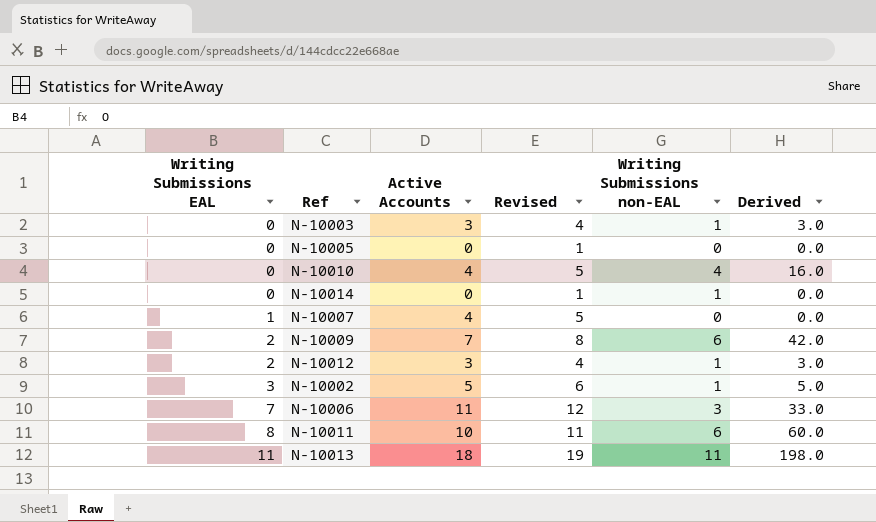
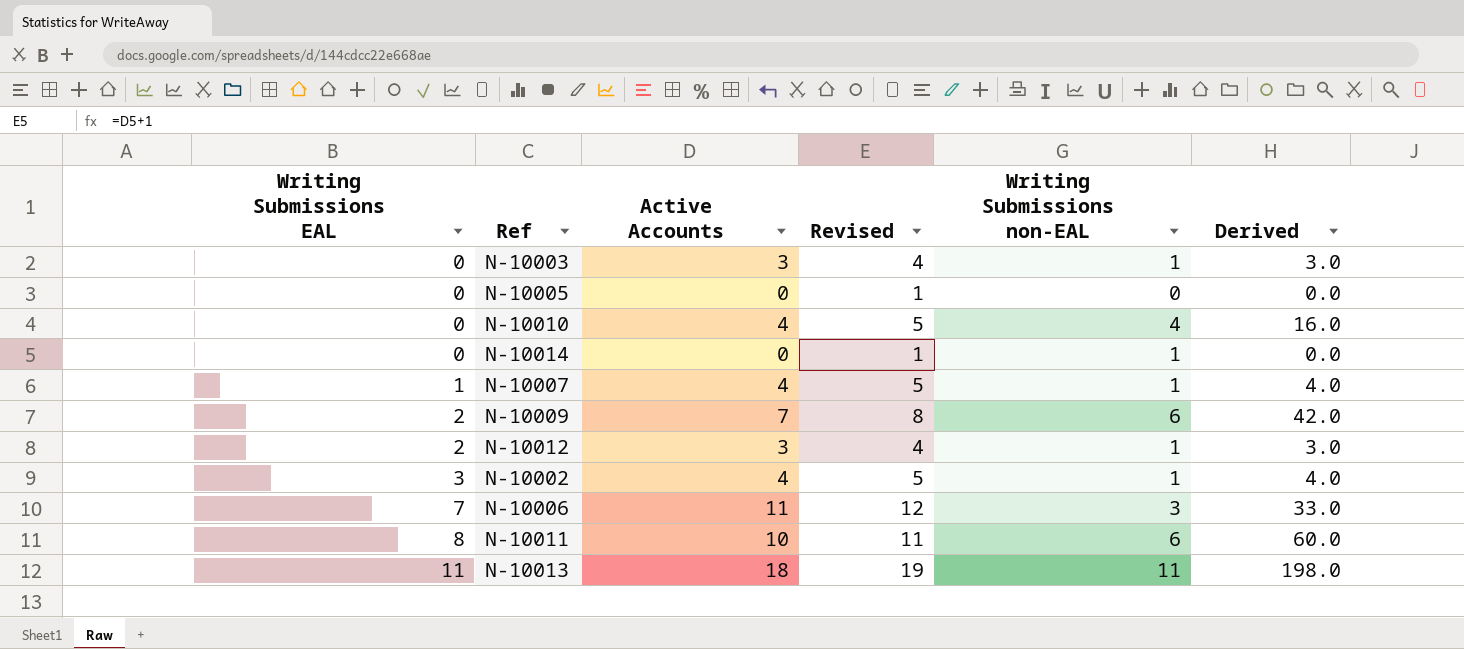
N-10007 | Writing Submissions non-EAL: 0 -> 1
N-10007 | Derived: 0.0 -> 4.0
N-10002 | Active Accounts: 5 -> 4
N-10002 | Revised: 6 -> 5
N-10002 | Derived: 5.0 -> 4.0

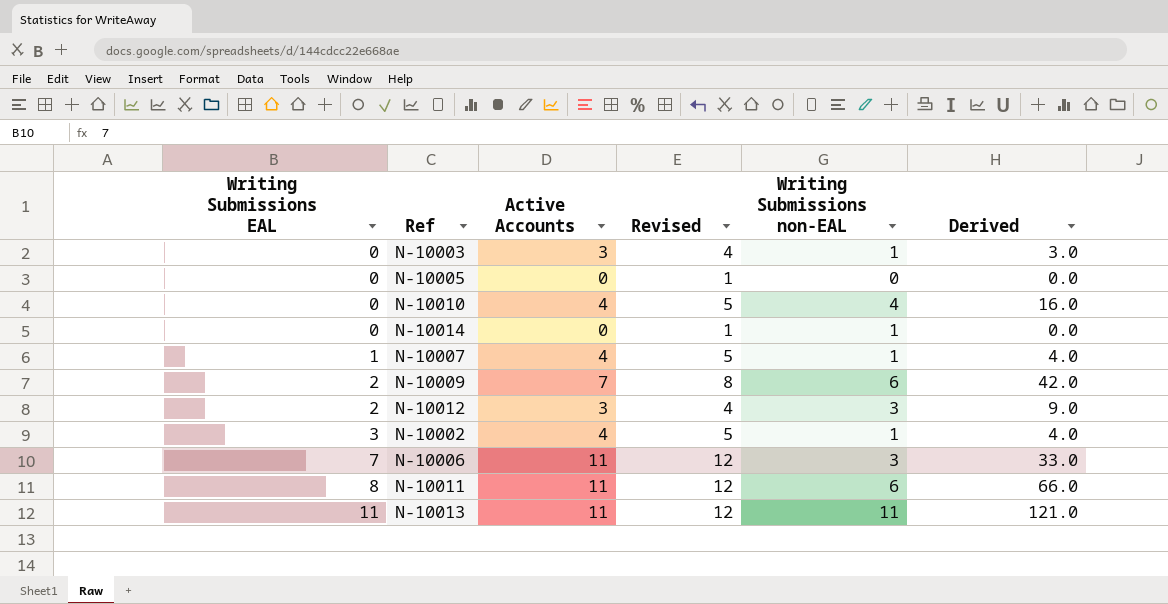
N-10012 | Writing Submissions non-EAL: 1 -> 3
N-10012 | Derived: 3.0 -> 9.0
N-10011 | Active Accounts: 10 -> 11
N-10011 | Revised: 11 -> 12
N-10011 | Derived: 60.0 -> 66.0
N-10013 | Active Accounts: 18 -> 11
N-10013 | Revised: 19 -> 12
N-10013 | Derived: 198.0 -> 121.0

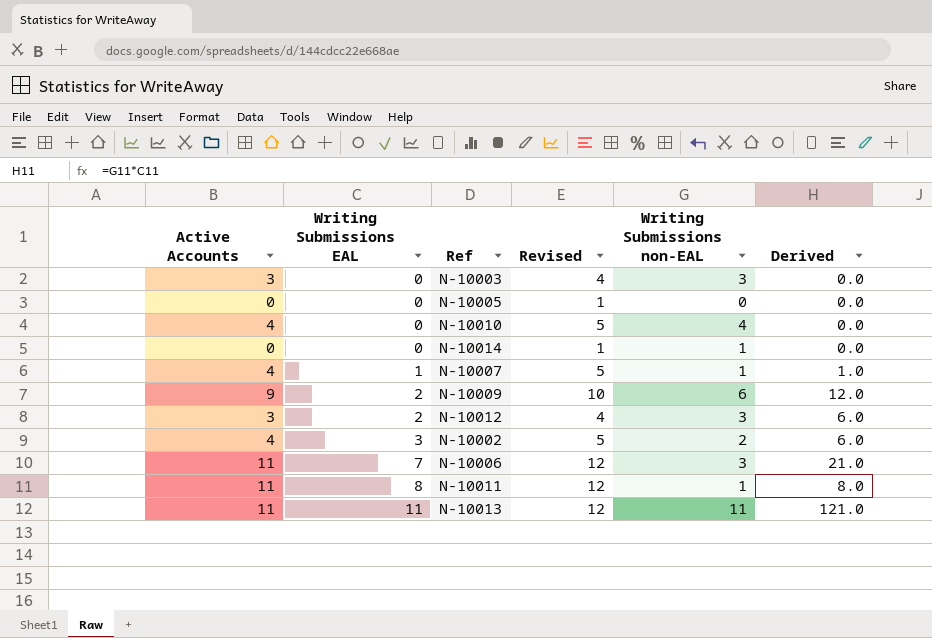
column Active Accounts | position: 3 -> 1
column Derived | formula: [Active Accounts] * [Writing Submissions non-EAL] -> [Writing Submissions EAL] * [Writing Submissions non-EAL]
N-10003 | Writing Submissions non-EAL: 1 -> 3
N-10009 | Active Accounts: 7 -> 9
N-10009 | Revised: 8 -> 10
N-10002 | Writing Submissions non-EAL: 1 -> 2
N-10011 | Writing Submissions non-EAL: 6 -> 1

